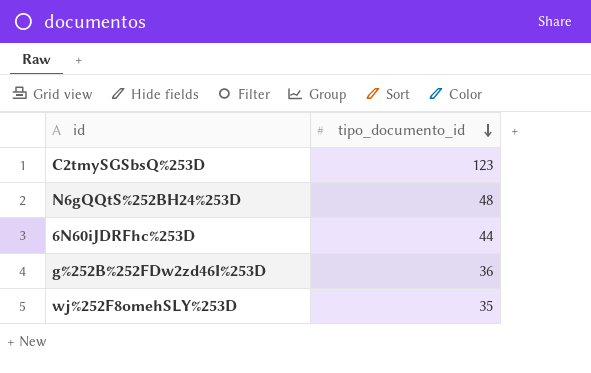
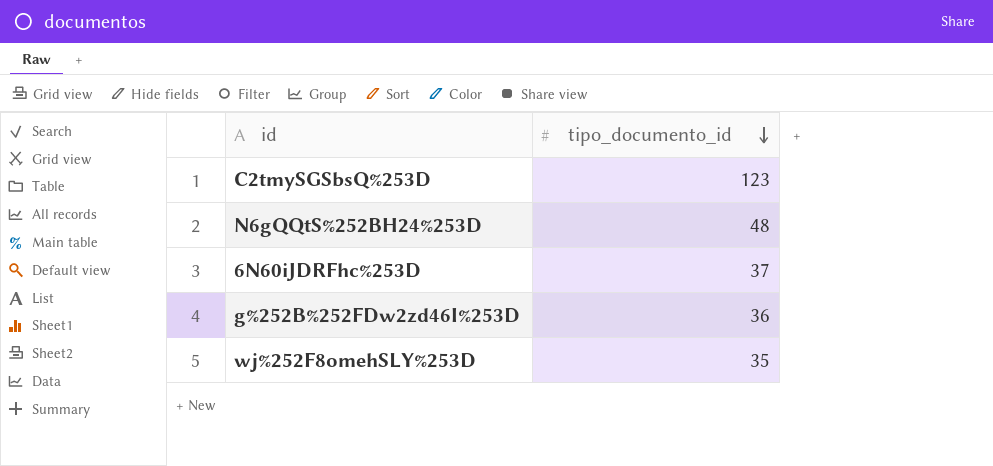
6N60iJDRFhc%253D | tipo_documento_id: 44 -> 37

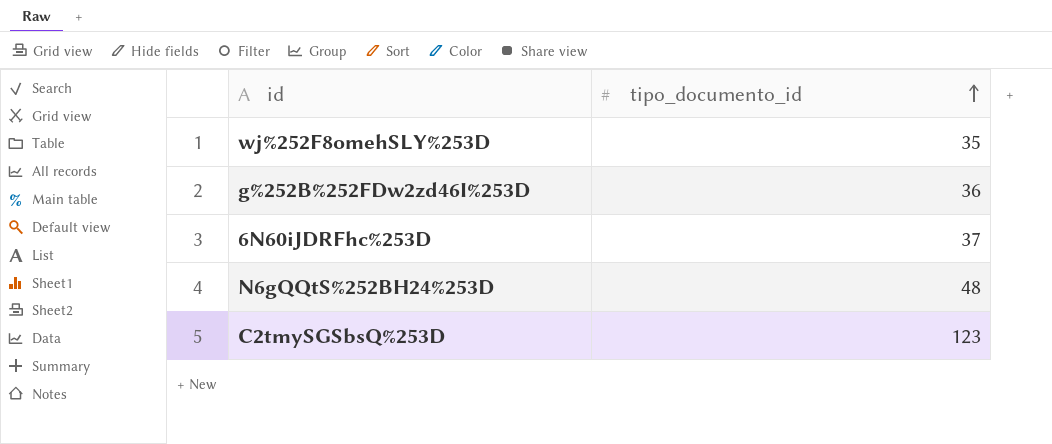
row order: tipo_documento_id descending -> tipo_documento_id ascending

